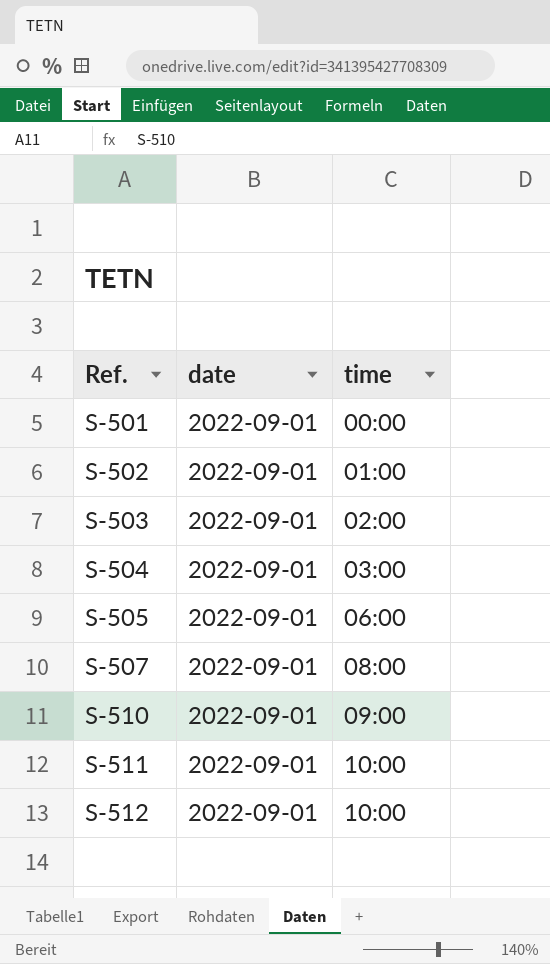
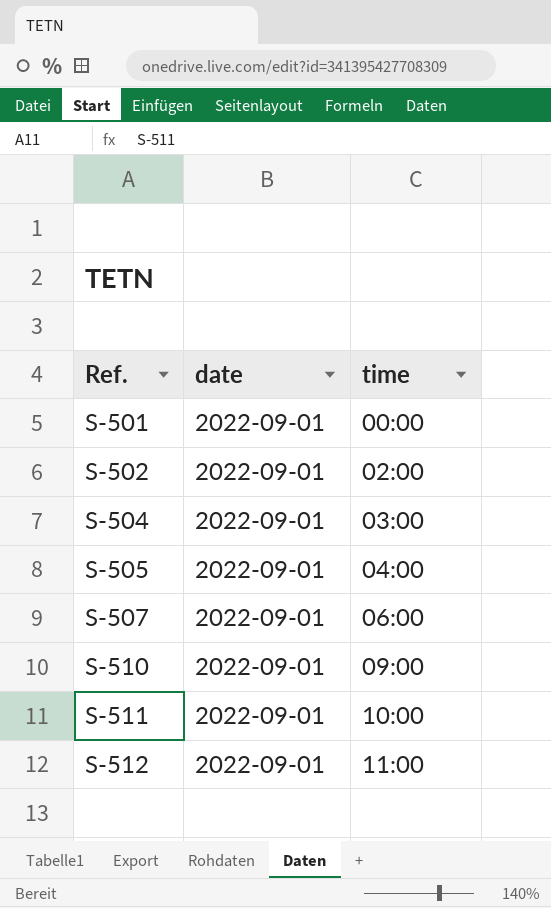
row S-503: 2022-09-01 | 02:00 -> none
S-502 | time: 01:00 -> 02:00
S-505 | time: 06:00 -> 04:00
S-507 | time: 08:00 -> 06:00
S-512 | time: 10:00 -> 11:00

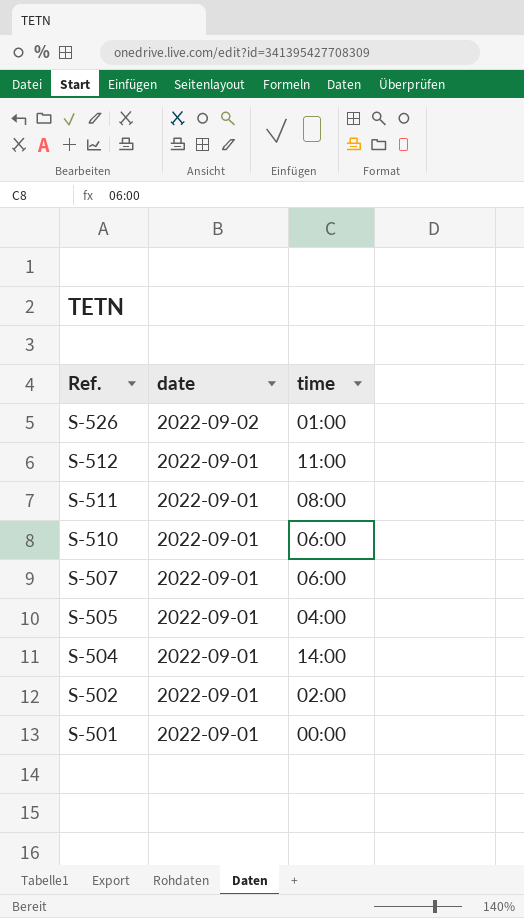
row order: Ref. ascending -> Ref. descending
row S-526: none -> 2022-09-02 | 01:00
S-511 | time: 10:00 -> 08:00
S-510 | time: 09:00 -> 06:00
S-504 | time: 03:00 -> 14:00

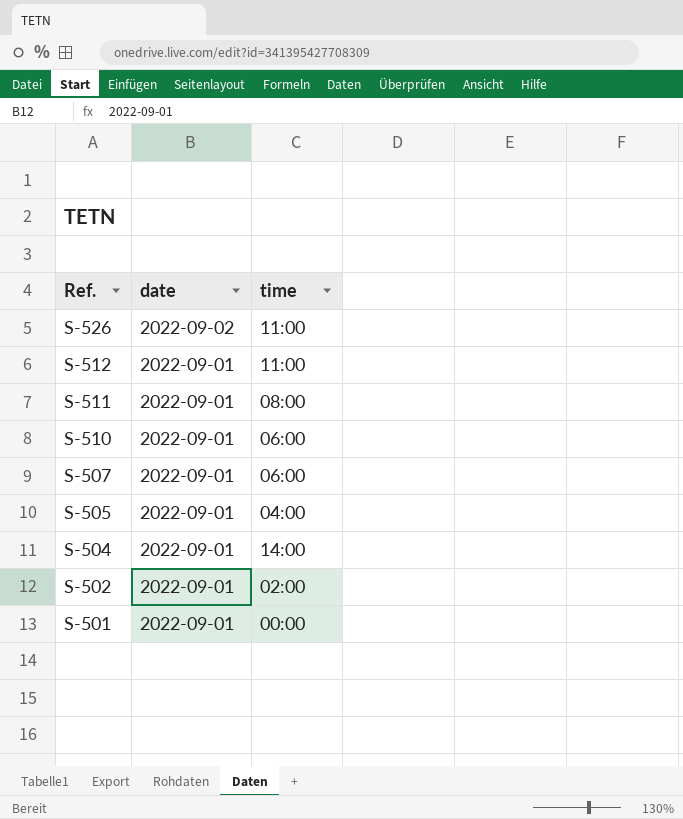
S-526 | time: 01:00 -> 11:00

